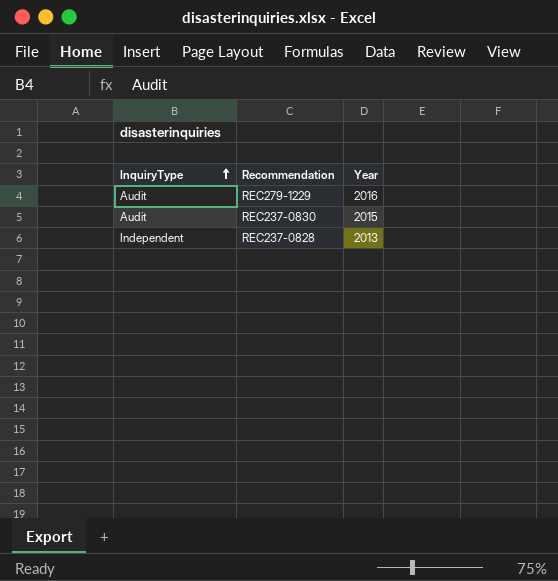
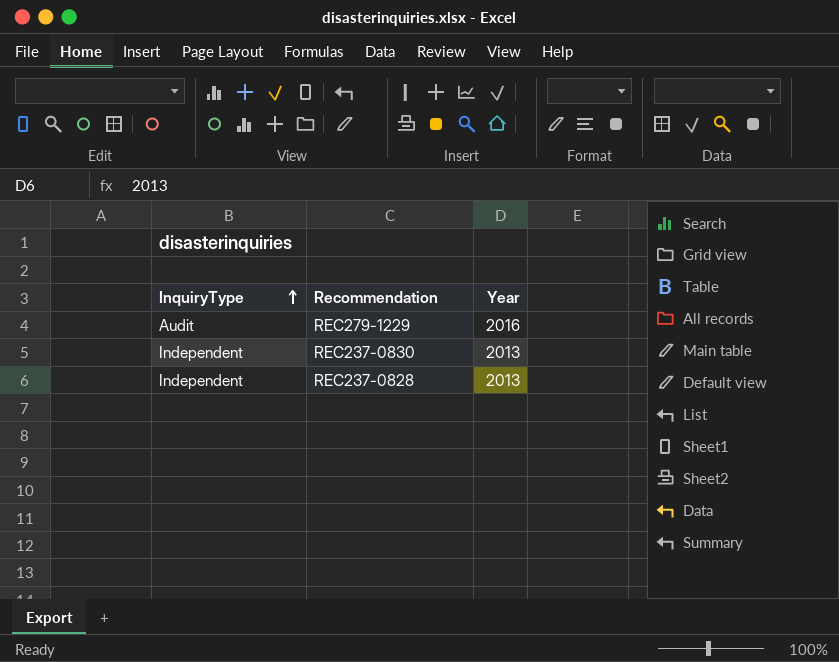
REC237-0830 | InquiryType: Audit -> Independent
REC237-0830 | Year: 2015 -> 2013

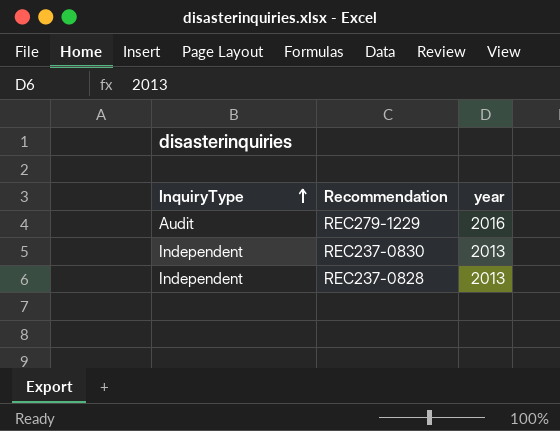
column name: Year -> year

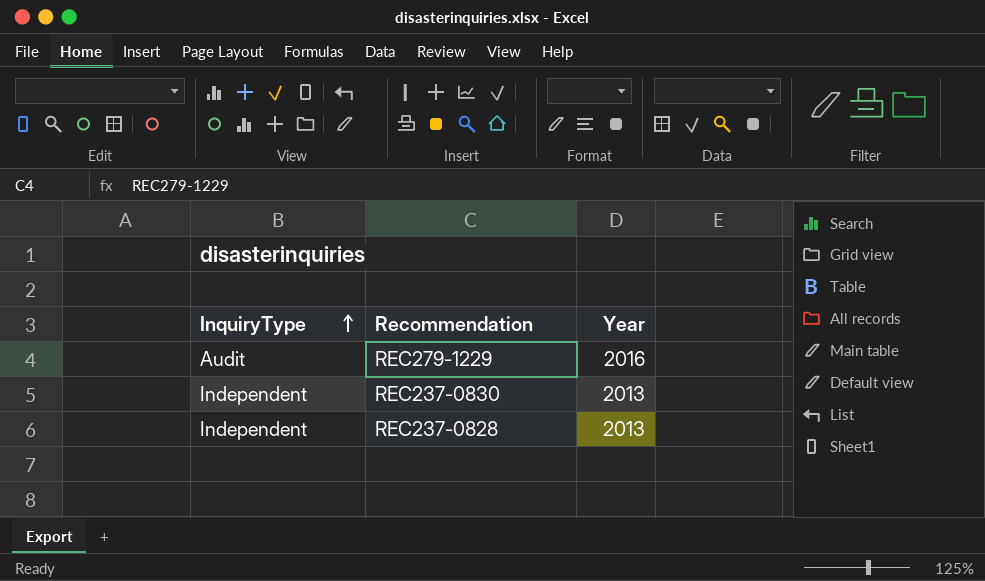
column name: year -> Year

